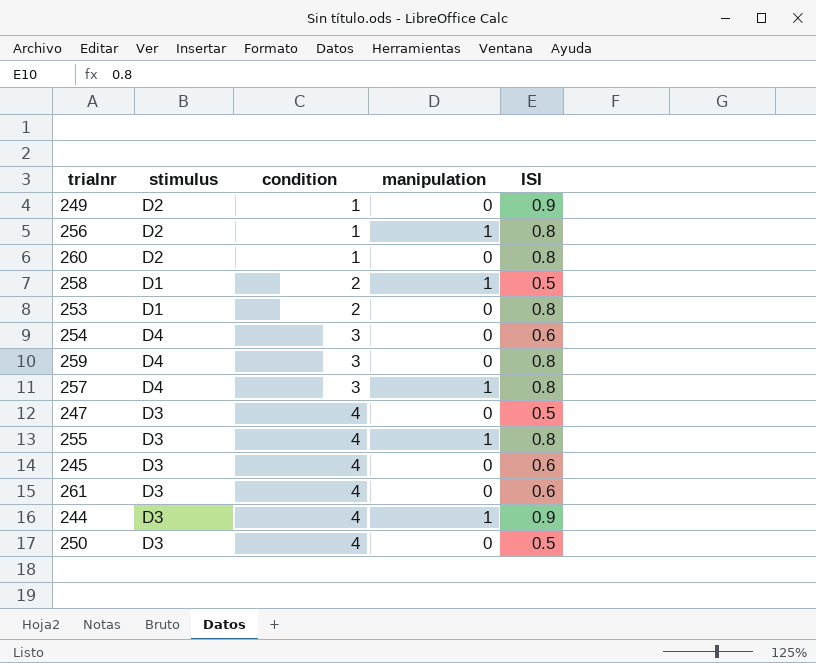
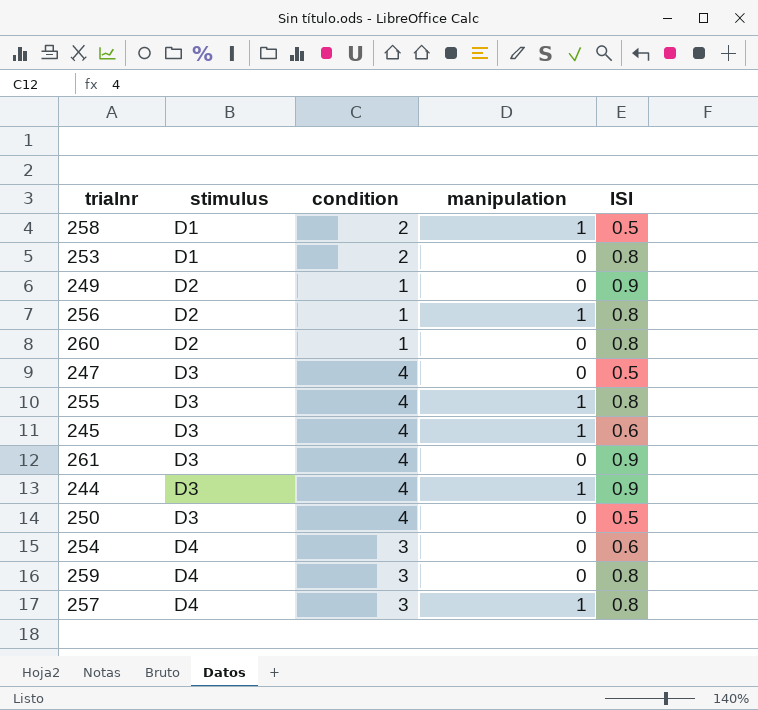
row order: condition ascending -> stimulus ascending
245 | manipulation: 0 -> 1
261 | ISI: 0.6 -> 0.9

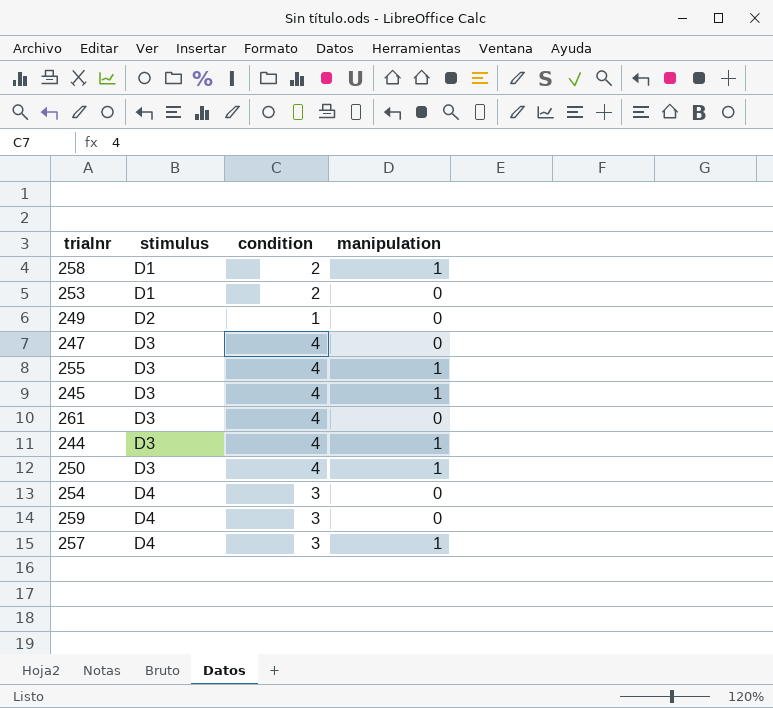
column ISI | position: 5 -> none
row 256: D2 | 1 | 1 | 0.8 -> none
row 260: D2 | 1 | 0 | 0.8 -> none
250 | manipulation: 0 -> 1

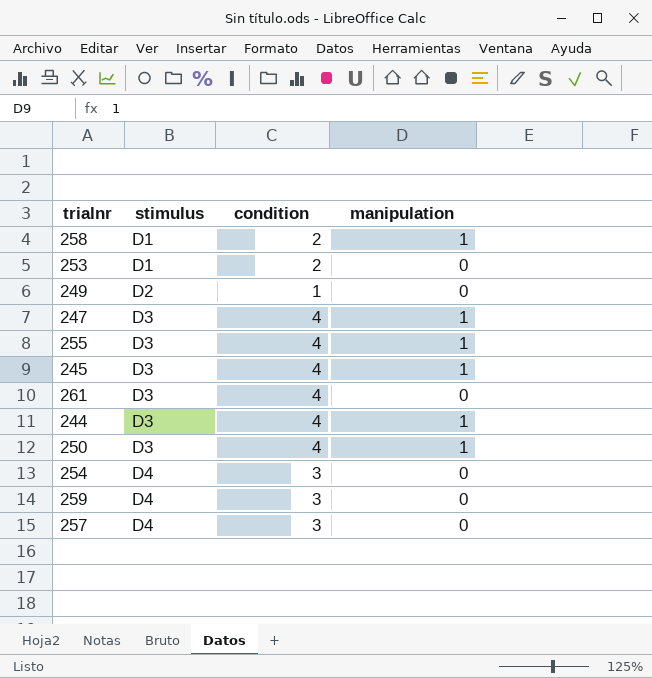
247 | manipulation: 0 -> 1
257 | manipulation: 1 -> 0

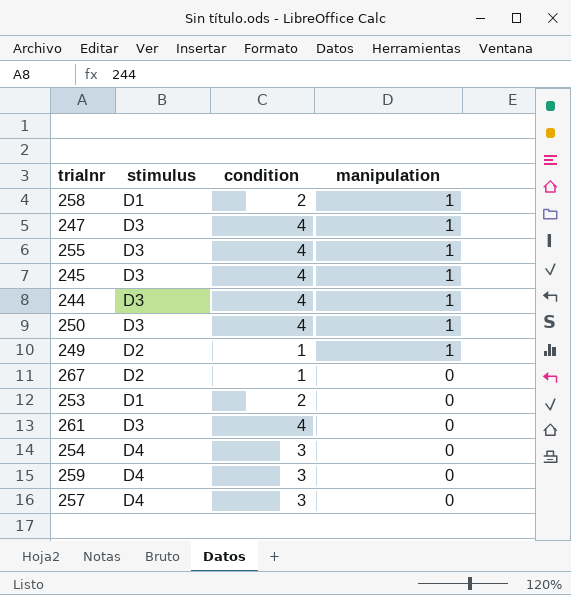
row order: stimulus ascending -> manipulation descending
249 | manipulation: 0 -> 1
row 267: none -> D2 | 1 | 0

